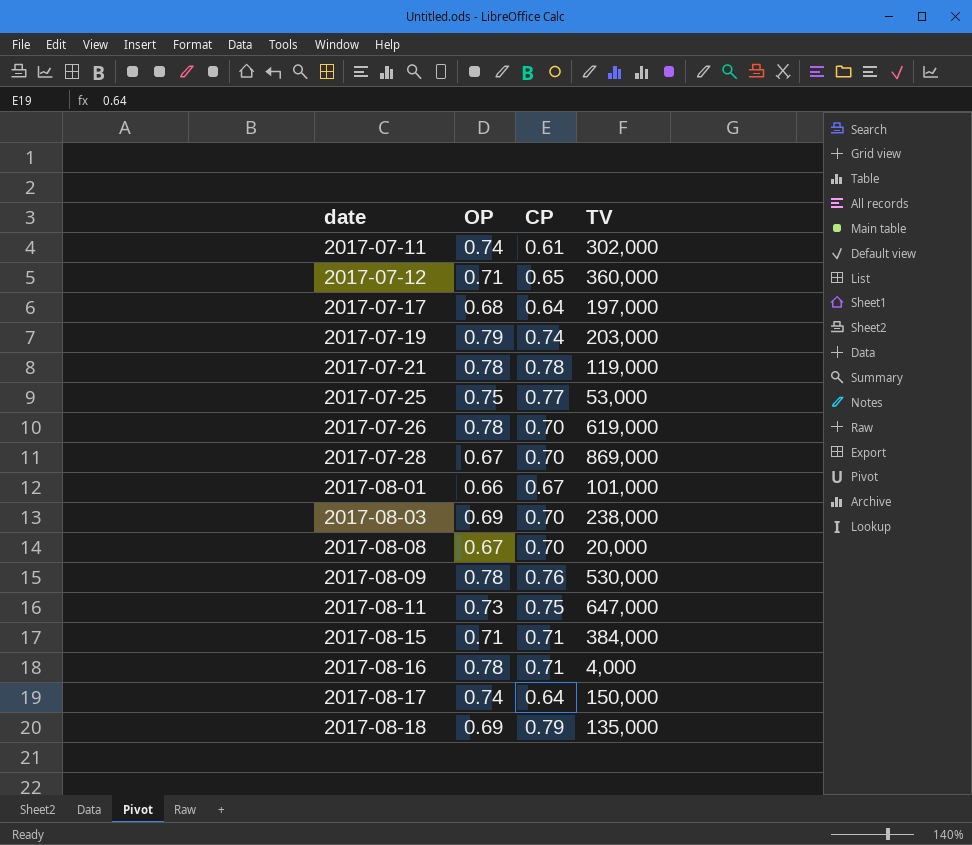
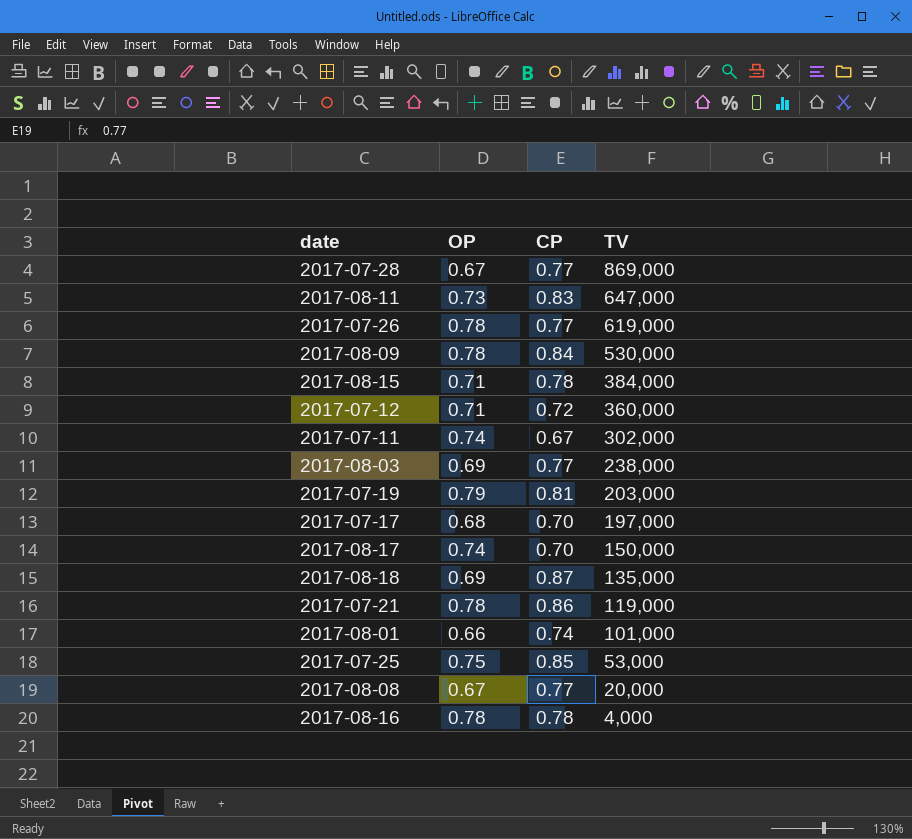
row order: date ascending -> TV descending
2017-07-28 | CP: 0.70 -> 0.77
2017-08-11 | CP: 0.75 -> 0.83
2017-07-26 | CP: 0.70 -> 0.77
2017-08-09 | CP: 0.76 -> 0.84
2017-08-15 | CP: 0.71 -> 0.78
2017-07-12 | CP: 0.65 -> 0.72
2017-07-11 | CP: 0.61 -> 0.67
2017-08-03 | CP: 0.70 -> 0.77
2017-07-19 | CP: 0.74 -> 0.81
2017-07-17 | CP: 0.64 -> 0.70
2017-08-17 | CP: 0.64 -> 0.70
2017-08-18 | CP: 0.79 -> 0.87
2017-07-21 | CP: 0.78 -> 0.86
2017-08-01 | CP: 0.67 -> 0.74
2017-07-25 | CP: 0.77 -> 0.85
2017-08-08 | CP: 0.70 -> 0.77
2017-08-16 | CP: 0.71 -> 0.78

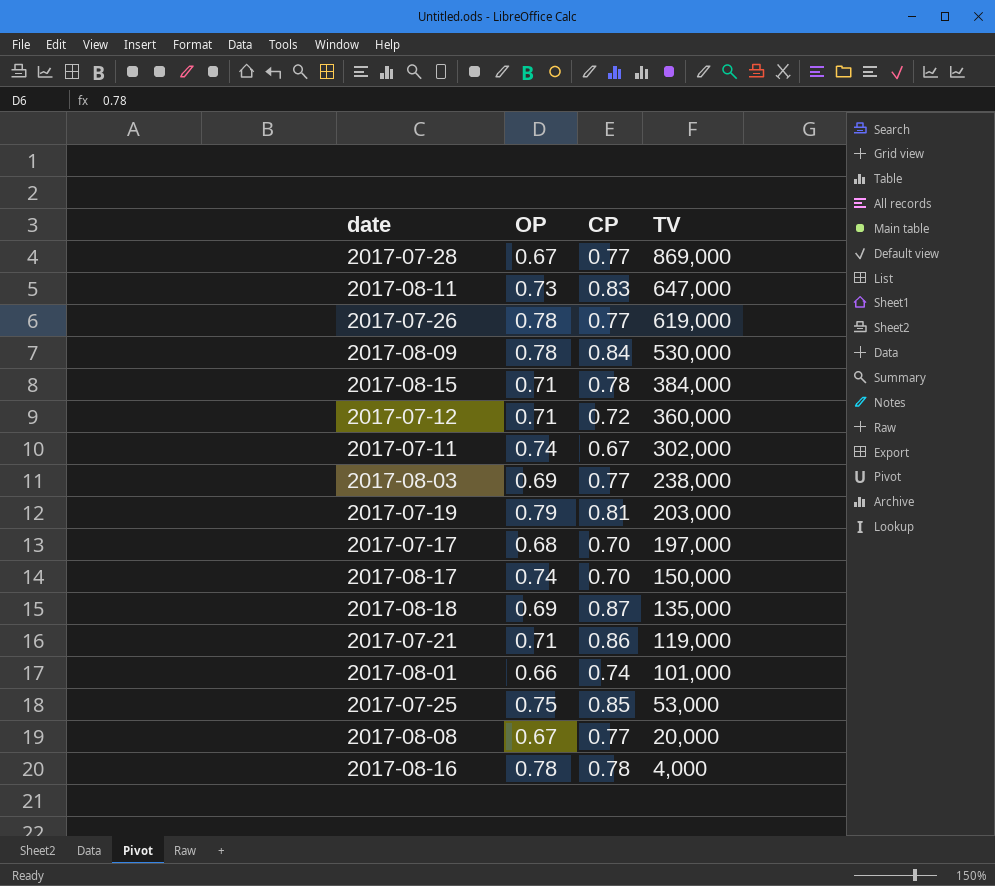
2017-07-21 | OP: 0.78 -> 0.71

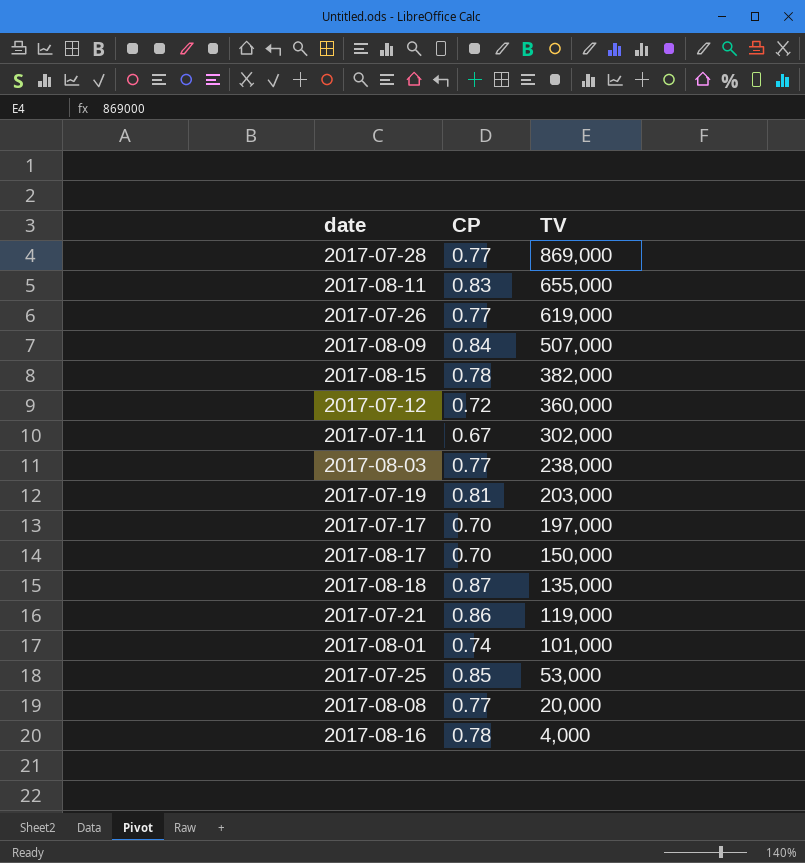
column OP | position: 2 -> none
2017-08-11 | TV: 647,000 -> 655,000
2017-08-09 | TV: 530,000 -> 507,000
2017-08-15 | TV: 384,000 -> 382,000

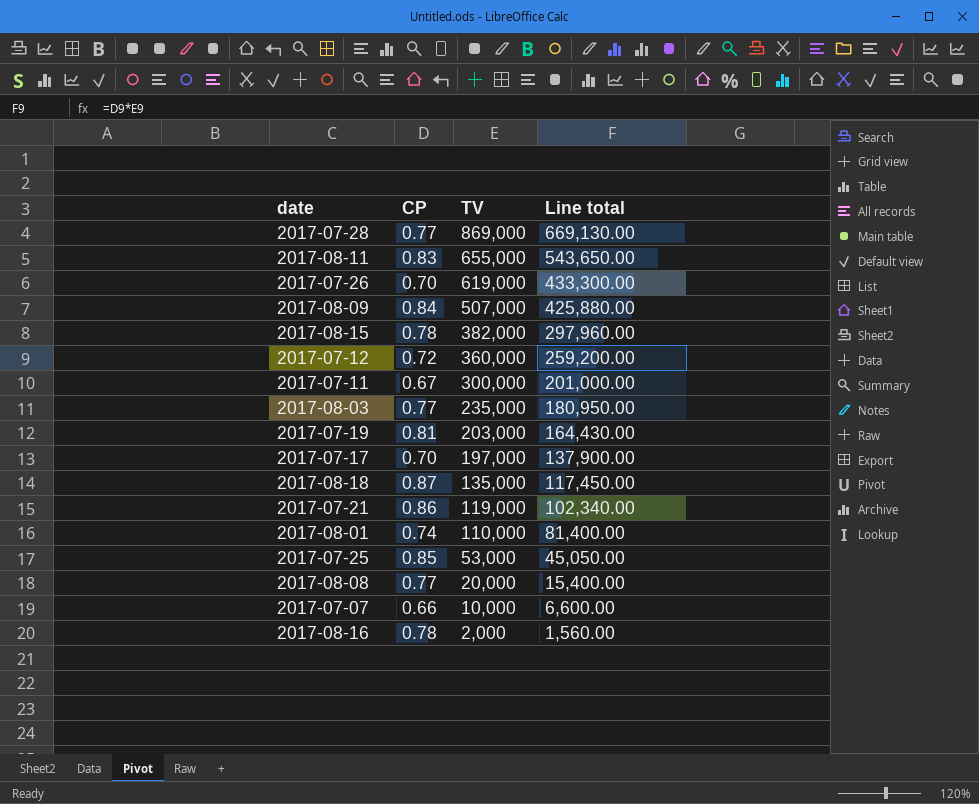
column Line total | formula: none -> [CP] * [TV]
row 2017-08-17: 0.70 | 150,000 -> none
2017-07-26 | CP: 0.77 -> 0.70
2017-07-11 | TV: 302,000 -> 300,000
2017-08-03 | TV: 238,000 -> 235,000
2017-08-01 | TV: 101,000 -> 110,000
row 2017-07-07: none -> 0.66 | 10,000 | 6,600.00
2017-08-16 | TV: 4,000 -> 2,000

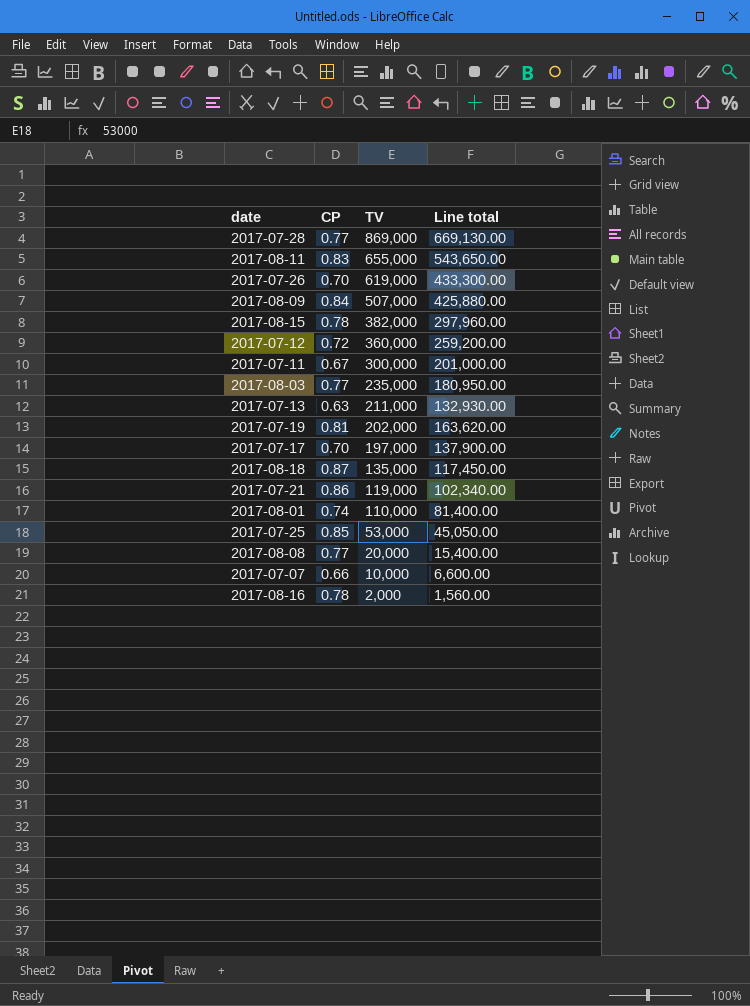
row 2017-07-13: none -> 0.63 | 211,000 | 132,930.00
2017-07-19 | TV: 203,000 -> 202,000
2017-07-19 | Line total: 164,430.00 -> 163,620.00

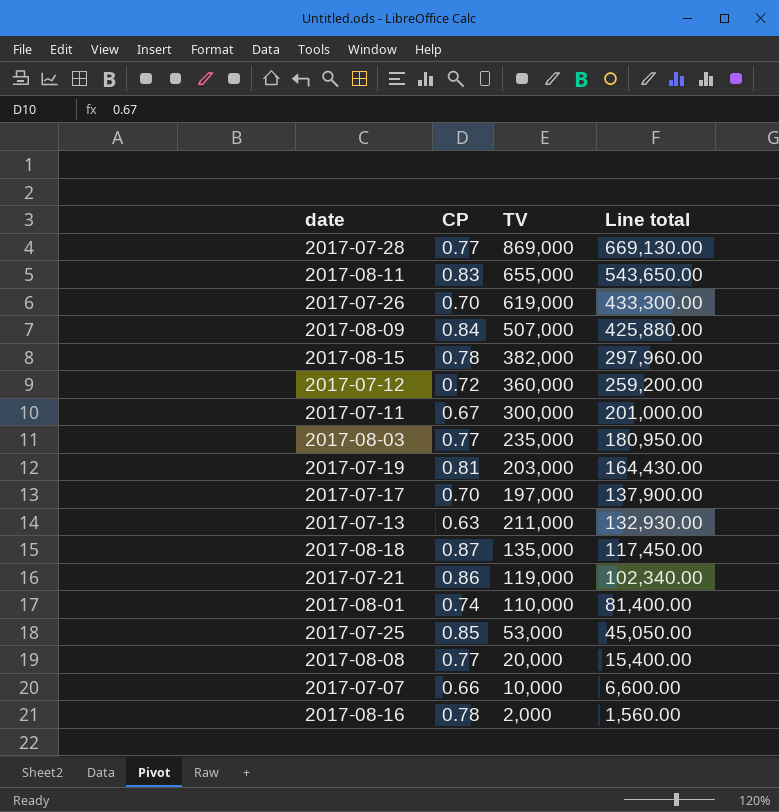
row order: TV descending -> Line total descending
2017-07-19 | TV: 202,000 -> 203,000
2017-07-19 | Line total: 163,620.00 -> 164,430.00

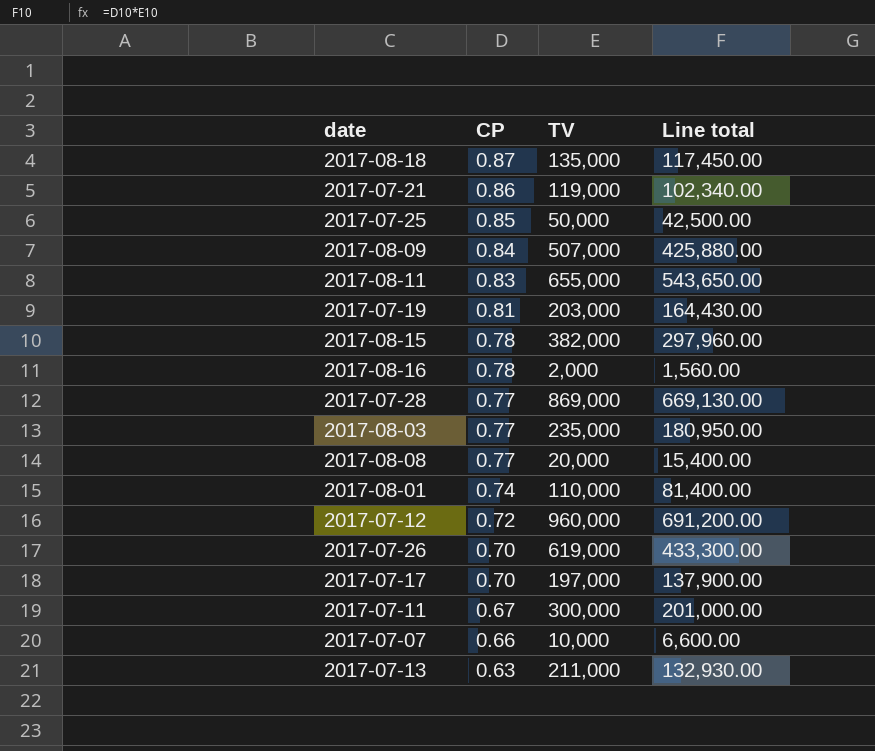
row order: Line total descending -> CP descending
2017-07-25 | TV: 53,000 -> 50,000
2017-07-25 | Line total: 45,050.00 -> 42,500.00
2017-07-12 | TV: 360,000 -> 960,000
2017-07-12 | Line total: 259,200.00 -> 691,200.00

